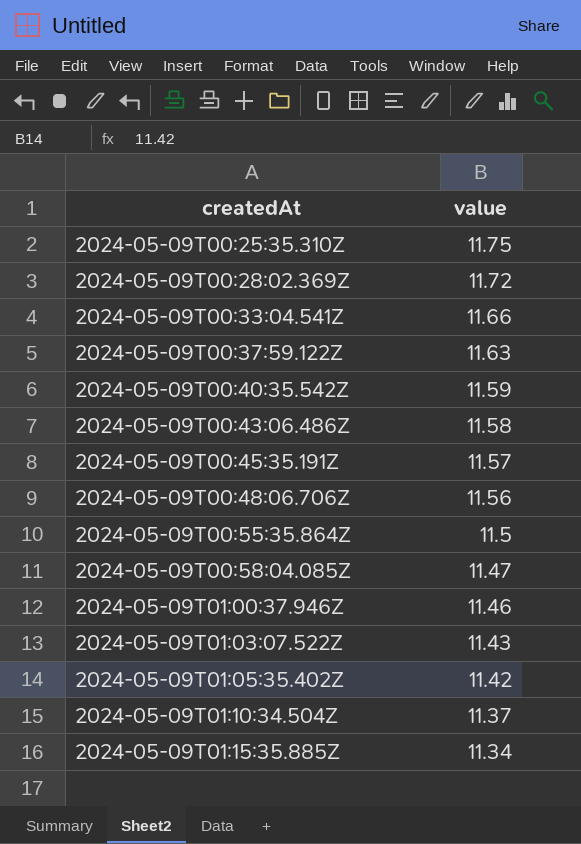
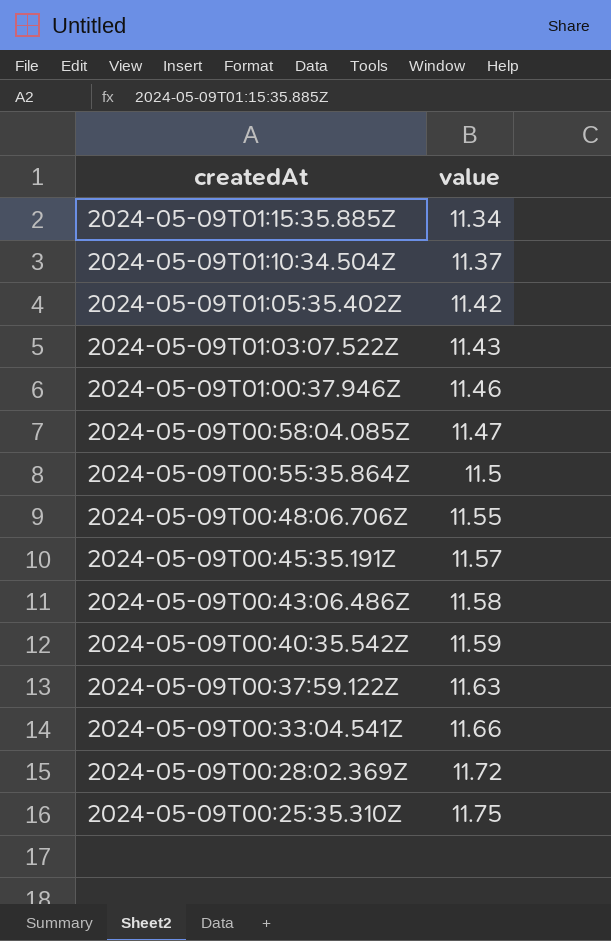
row order: createdAt ascending -> createdAt descending
2024-05-09T00:48:06.706Z | value: 11.56 -> 11.55

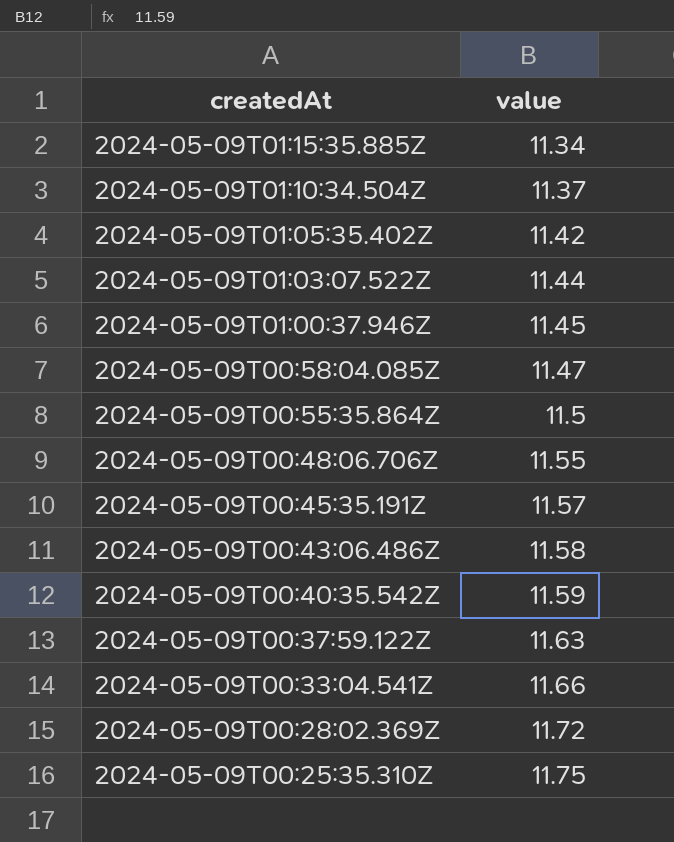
2024-05-09T01:03:07.522Z | value: 11.43 -> 11.44
2024-05-09T01:00:37.946Z | value: 11.46 -> 11.45

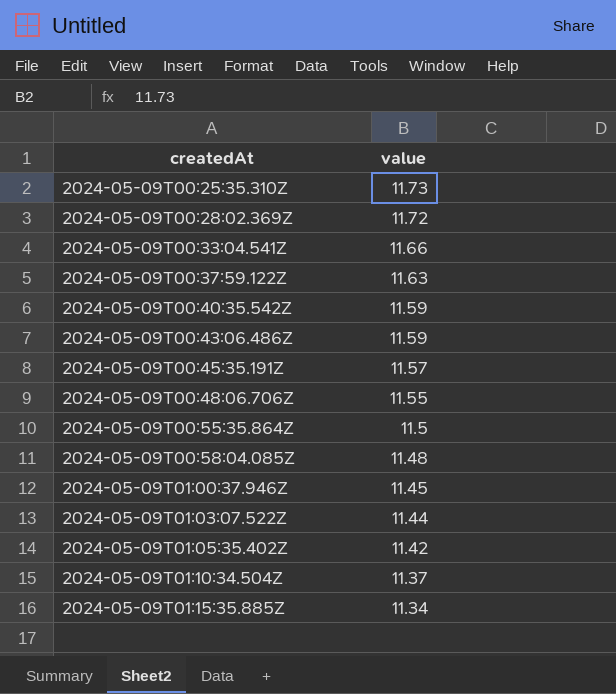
row order: createdAt descending -> createdAt ascending
2024-05-09T00:25:35.310Z | value: 11.75 -> 11.73
2024-05-09T00:43:06.486Z | value: 11.58 -> 11.59
2024-05-09T00:58:04.085Z | value: 11.47 -> 11.48

